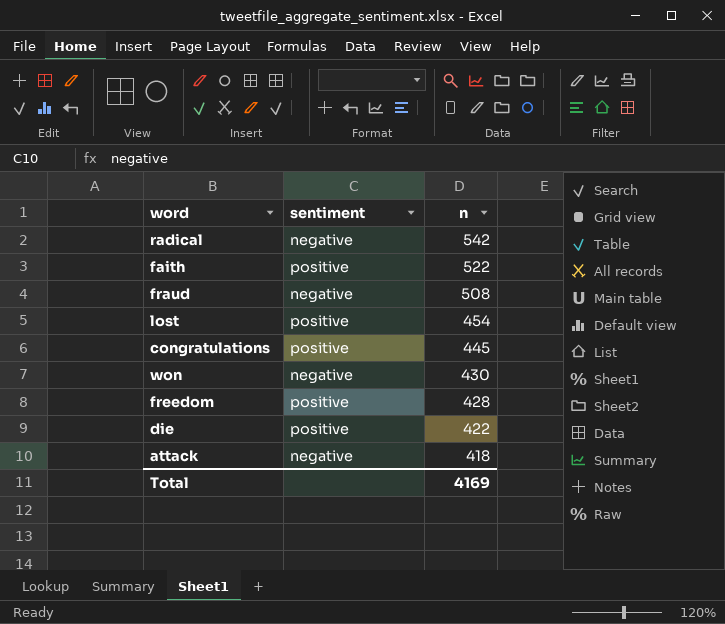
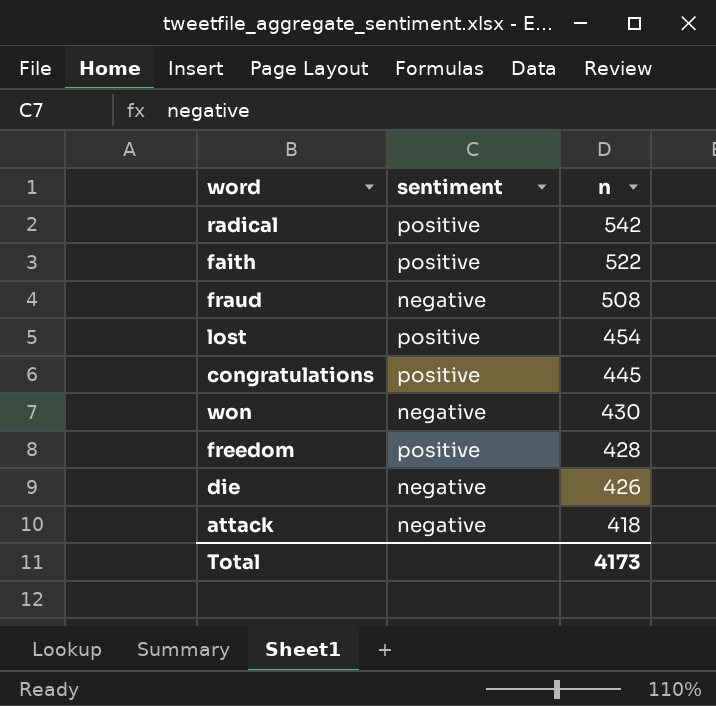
radical | sentiment: negative -> positive
die | sentiment: positive -> negative
die | n: 422 -> 426
Total | n: 4169 -> 4173

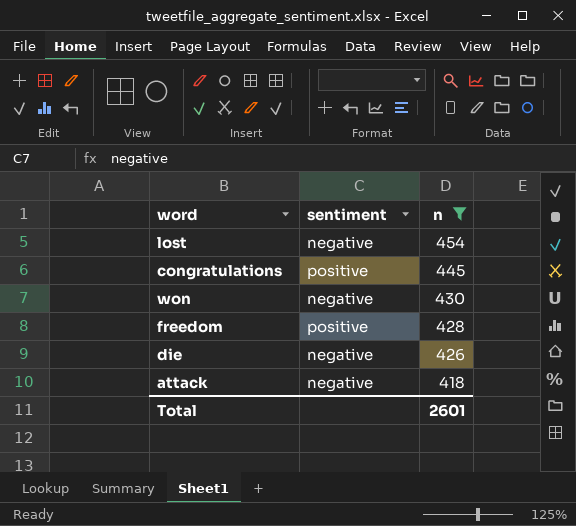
filter: none -> n <= 454
lost | sentiment: positive -> negative
Total | n: 4173 -> 2601

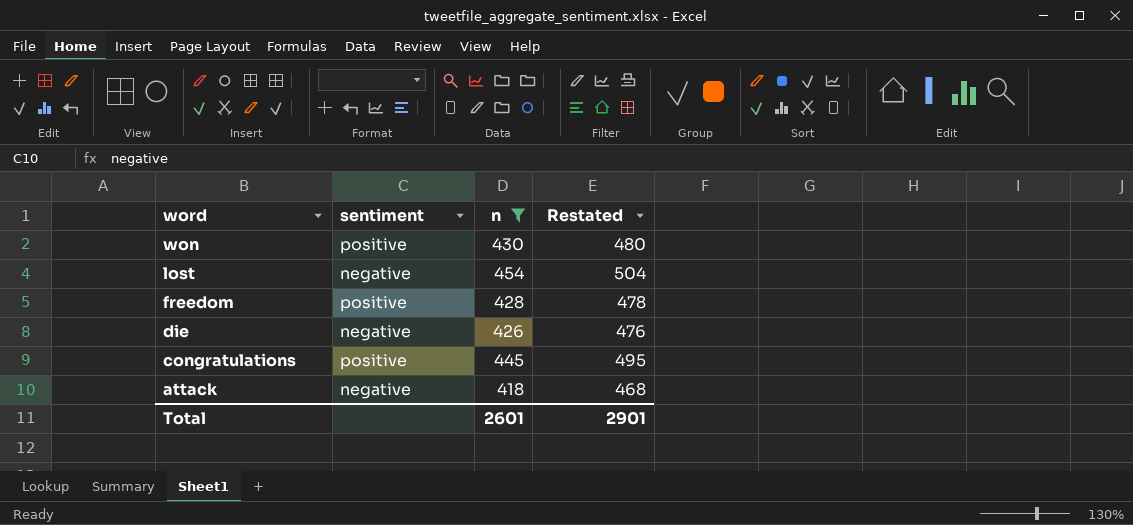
row order: n descending -> word descending
column Restated | formula: none -> [n] + 50
won | sentiment: negative -> positive

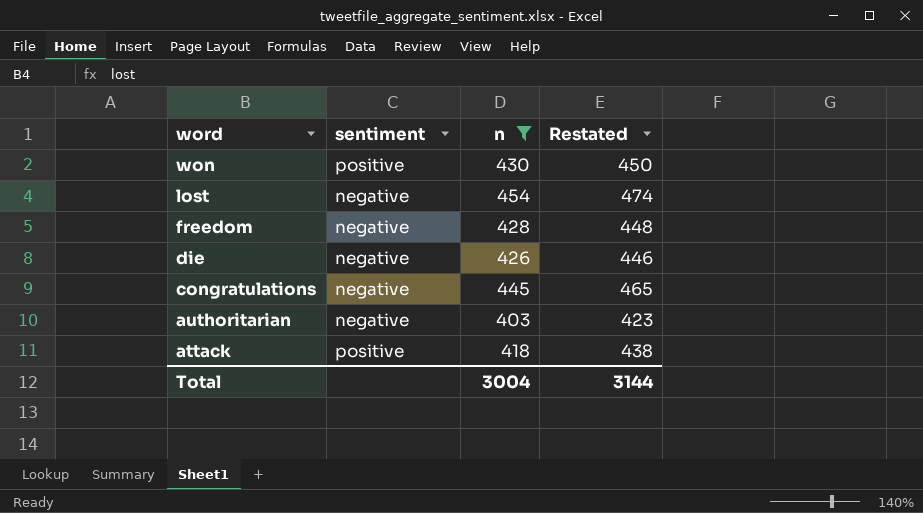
column Restated | formula: [n] + 50 -> [n] + 20
freedom | sentiment: positive -> negative
congratulations | sentiment: positive -> negative
row authoritarian: none -> negative | 403 | 423
attack | sentiment: negative -> positive
Total | n: 2601 -> 3004
Total | Restated: 2901 -> 3144

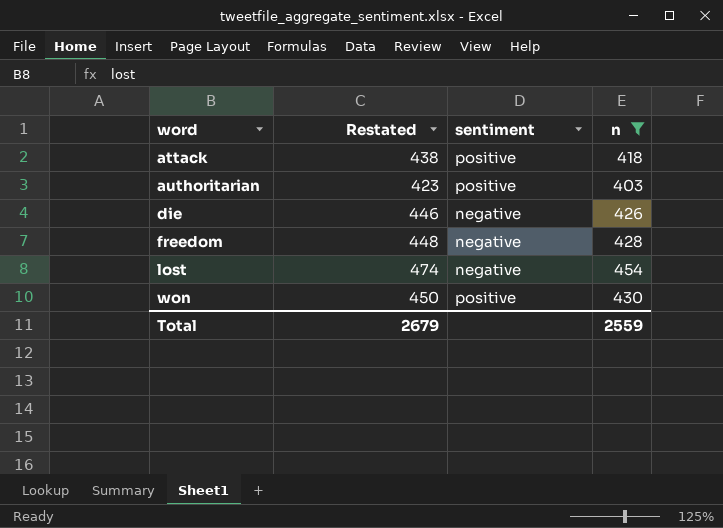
row order: word descending -> word ascending
column Restated | position: 4 -> 2
row congratulations: negative | 445 | 465 -> none
authoritarian | sentiment: negative -> positive
Total | Restated: 3144 -> 2679
Total | n: 3004 -> 2559

